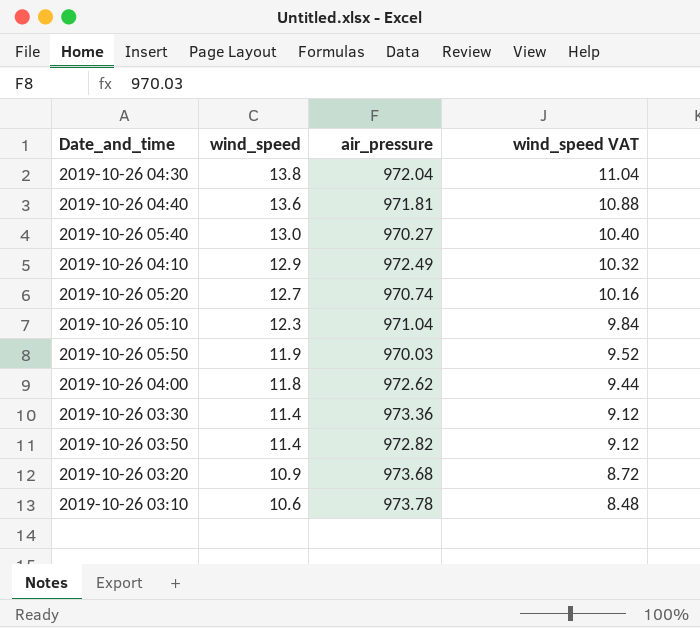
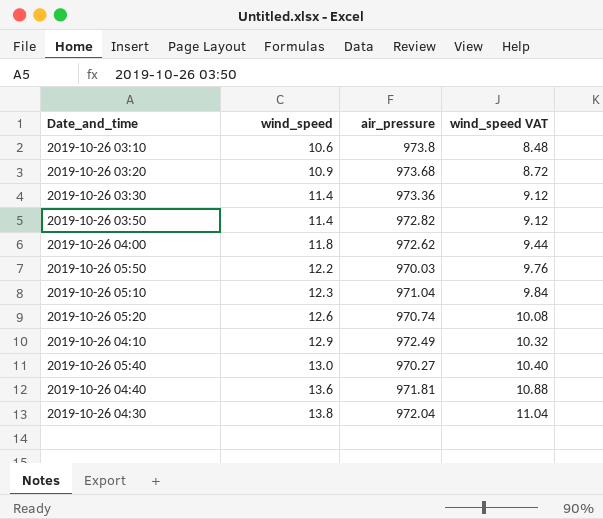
row order: wind_speed descending -> wind_speed ascending
2019-10-26 03:10 | air_pressure: 973.78 -> 973.8
2019-10-26 05:50 | wind_speed: 11.9 -> 12.2
2019-10-26 05:50 | wind_speed VAT: 9.52 -> 9.76
2019-10-26 05:20 | wind_speed: 12.7 -> 12.6
2019-10-26 05:20 | wind_speed VAT: 10.16 -> 10.08

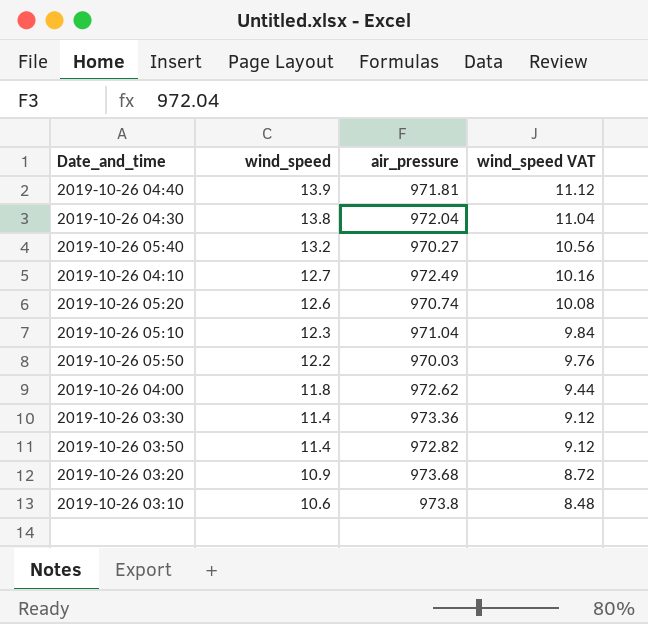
row order: wind_speed ascending -> wind_speed descending
2019-10-26 04:40 | wind_speed: 13.6 -> 13.9
2019-10-26 04:40 | wind_speed VAT: 10.88 -> 11.12
2019-10-26 05:40 | wind_speed: 13.0 -> 13.2
2019-10-26 05:40 | wind_speed VAT: 10.40 -> 10.56
2019-10-26 04:10 | wind_speed: 12.9 -> 12.7
2019-10-26 04:10 | wind_speed VAT: 10.32 -> 10.16

